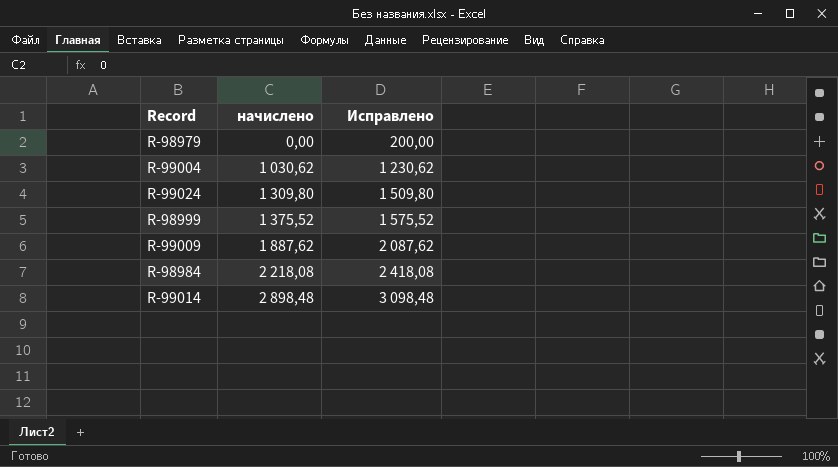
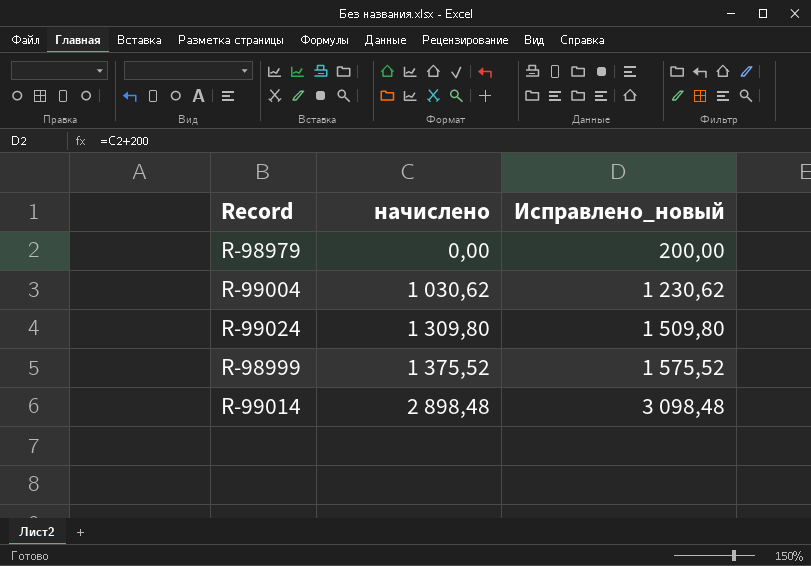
column name: Исправлено -> Исправлено_новый
row R-99009: 1 887,62 | 2 087,62 -> none
row R-98984: 2 218,08 | 2 418,08 -> none

